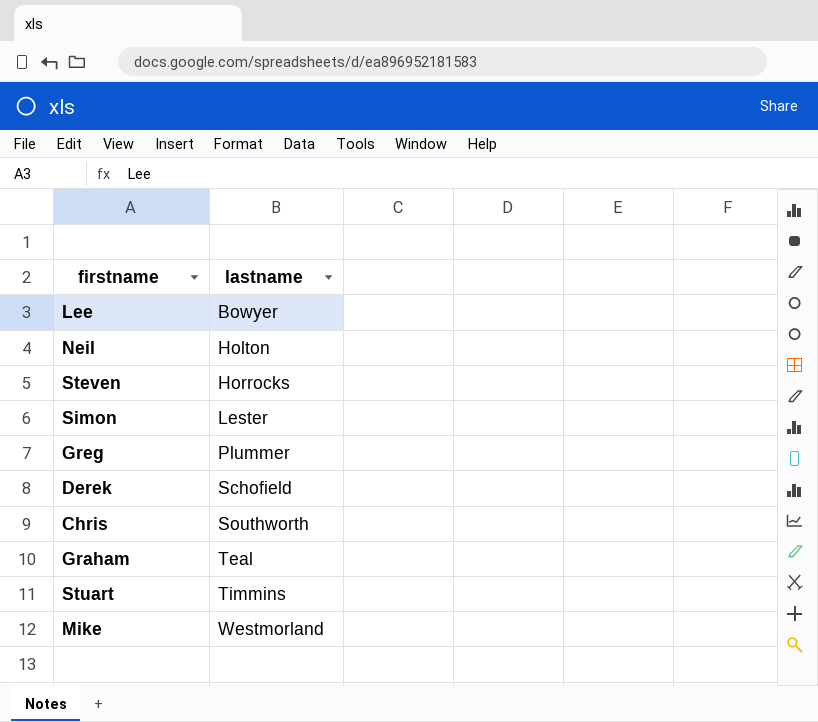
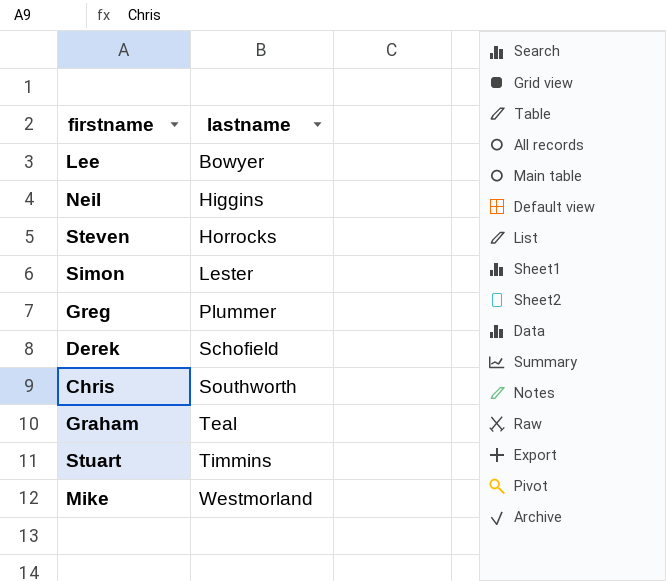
Neil | lastname: Holton -> Higgins

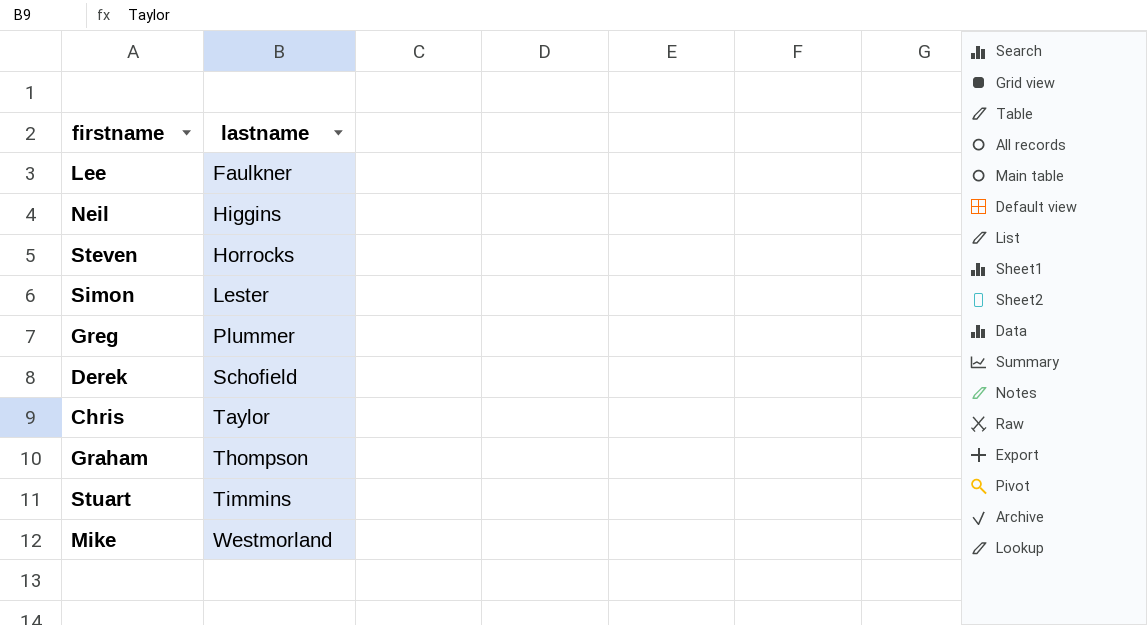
Lee | lastname: Bowyer -> Faulkner
Chris | lastname: Southworth -> Taylor
Graham | lastname: Teal -> Thompson

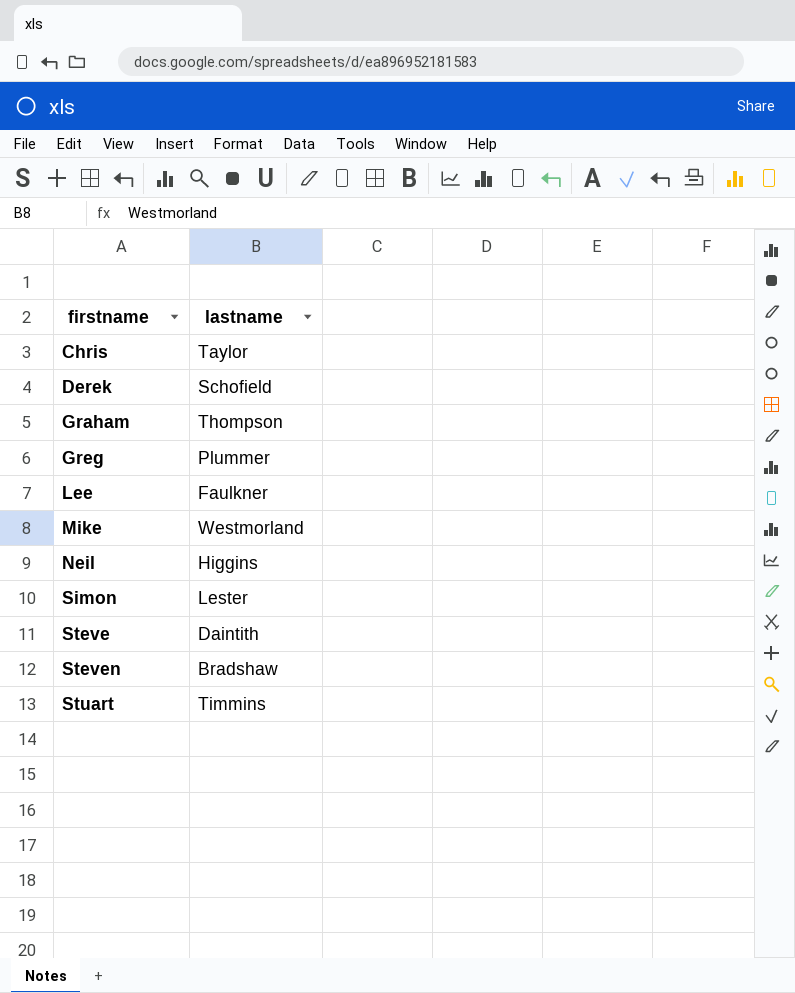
row order: lastname ascending -> firstname ascending
row Steve: none -> Daintith
Steven | lastname: Horrocks -> Bradshaw

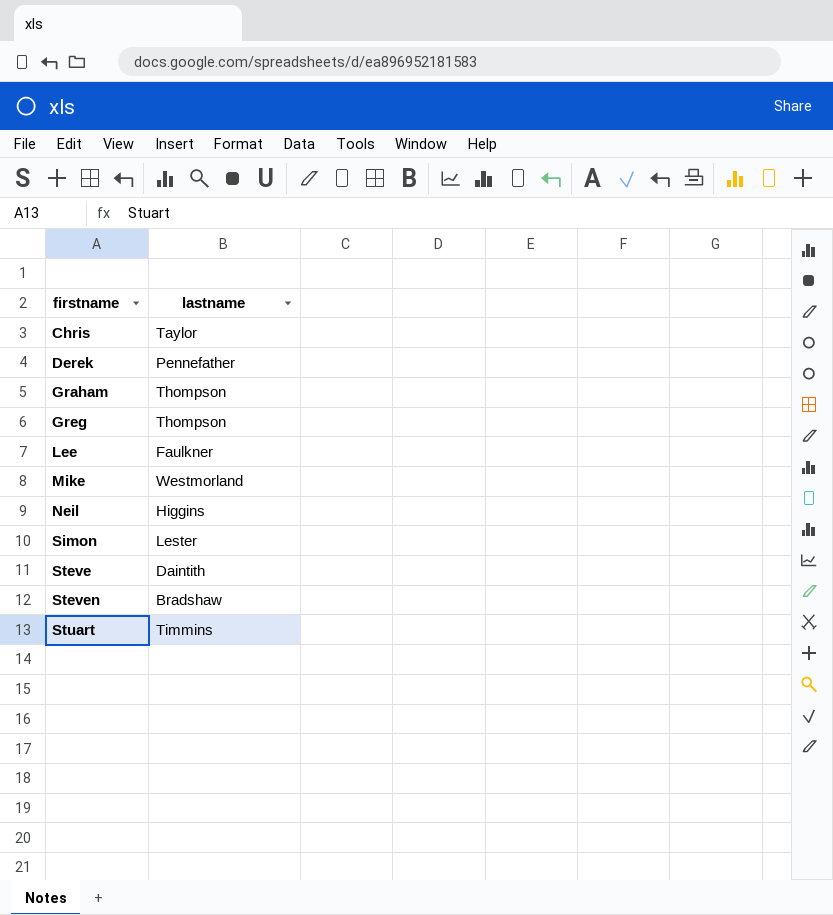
Derek | lastname: Schofield -> Pennefather
Greg | lastname: Plummer -> Thompson

